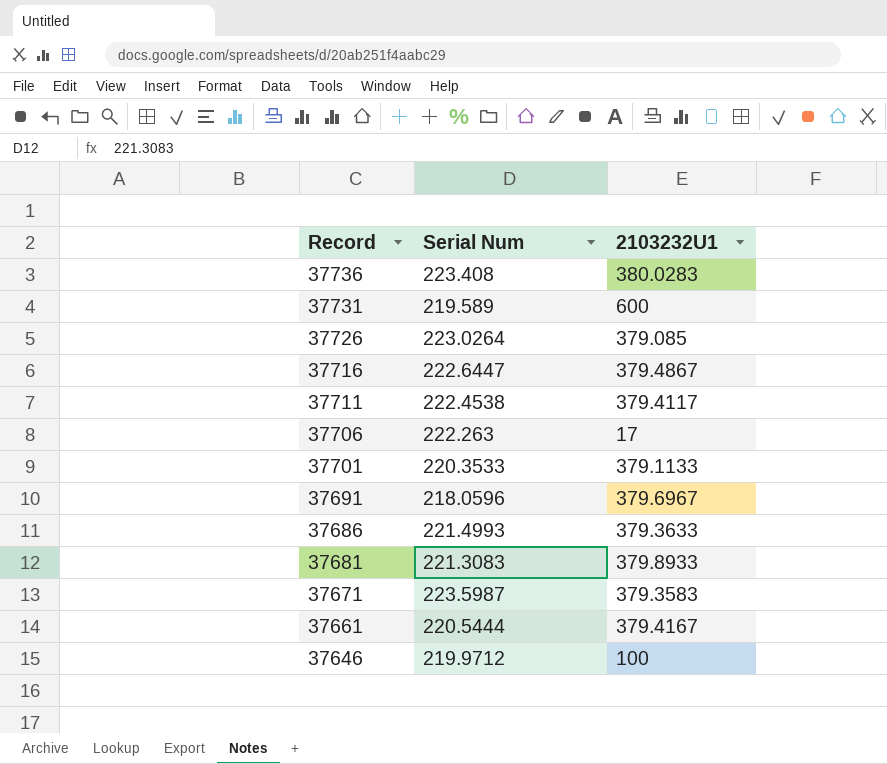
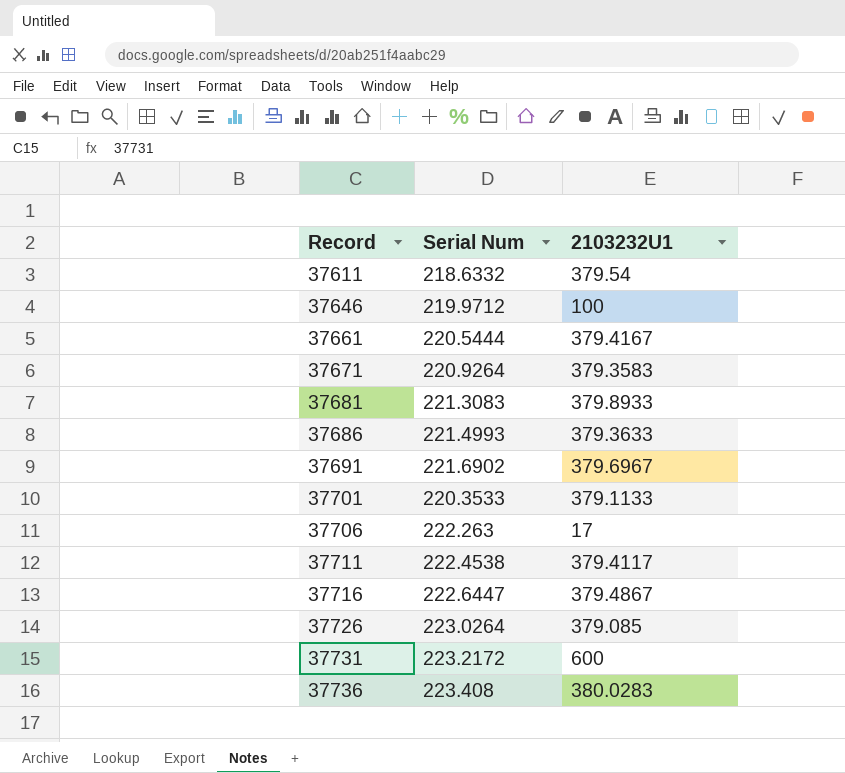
row order: Record descending -> Record ascending
row 37611: none -> 218.6332 | 379.54
37671 | Serial Num: 223.5987 -> 220.9264
37691 | Serial Num: 218.0596 -> 221.6902
37731 | Serial Num: 219.589 -> 223.2172

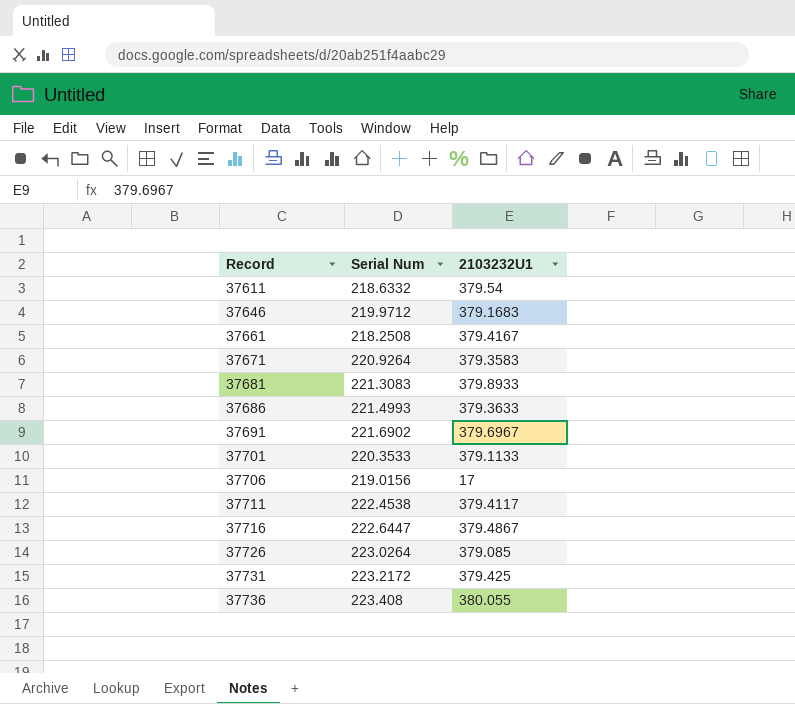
37646 | 2103232U1: 100 -> 379.1683
37661 | Serial Num: 220.5444 -> 218.2508
37706 | Serial Num: 222.263 -> 219.0156
37731 | 2103232U1: 600 -> 379.425
37736 | 2103232U1: 380.0283 -> 380.055

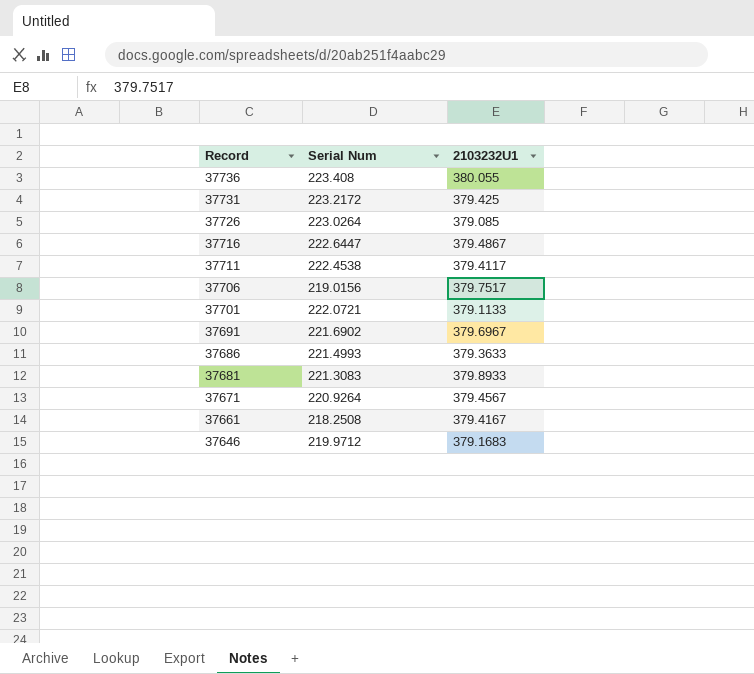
row order: Record ascending -> Record descending
row 37611: 218.6332 | 379.54 -> none
37706 | 2103232U1: 17 -> 379.7517
37701 | Serial Num: 220.3533 -> 222.0721
37671 | 2103232U1: 379.3583 -> 379.4567

